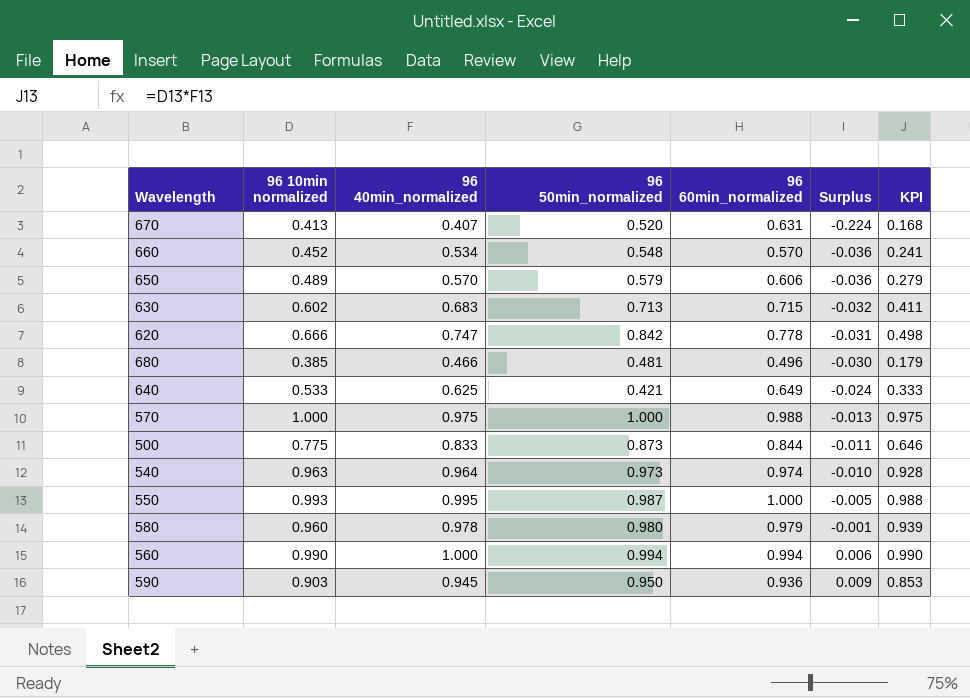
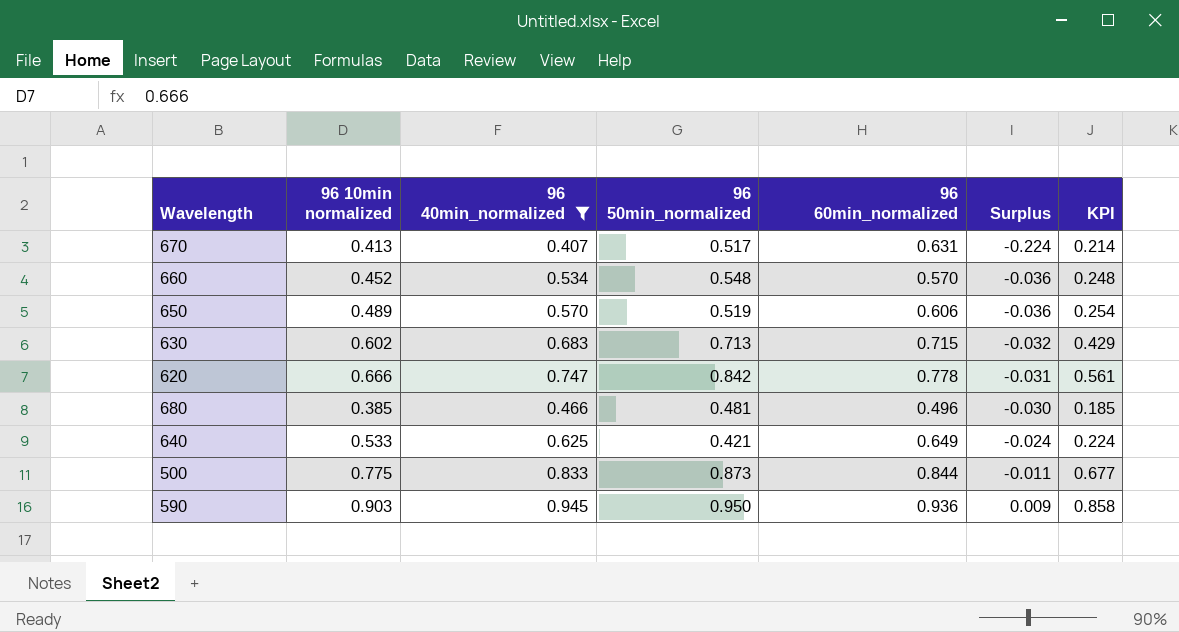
filter: none -> 96 40min_normalized <= 0.945
column KPI | formula: [96 10min normalized] * [96 40min_normalized] -> [96 10min normalized] * [96 50min_normalized]
670 | 96 50min_normalized: 0.520 -> 0.517
650 | 96 50min_normalized: 0.579 -> 0.519

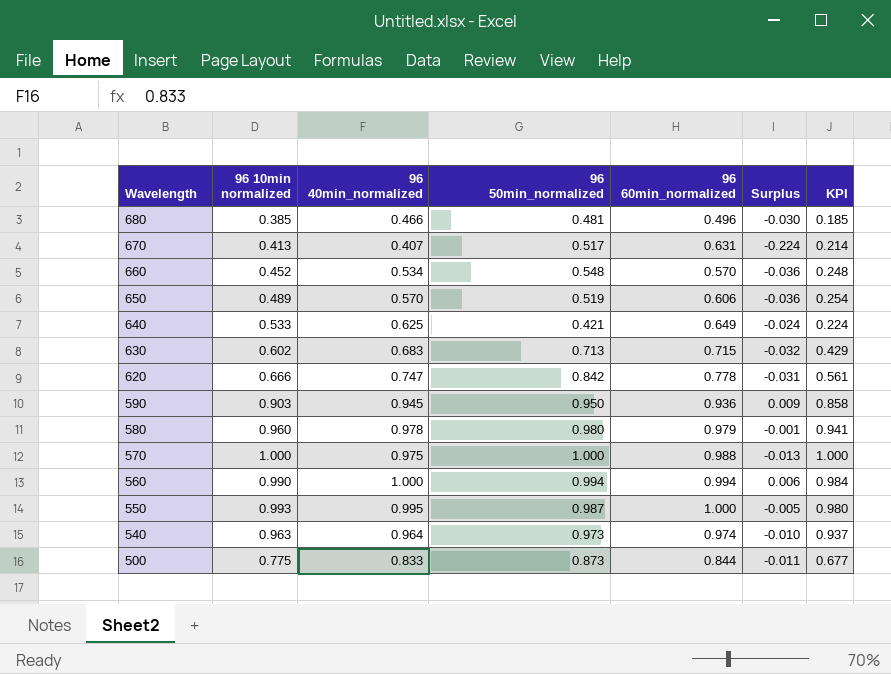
filter: 96 40min_normalized <= 0.945 -> none
row order: Surplus ascending -> Wavelength descending

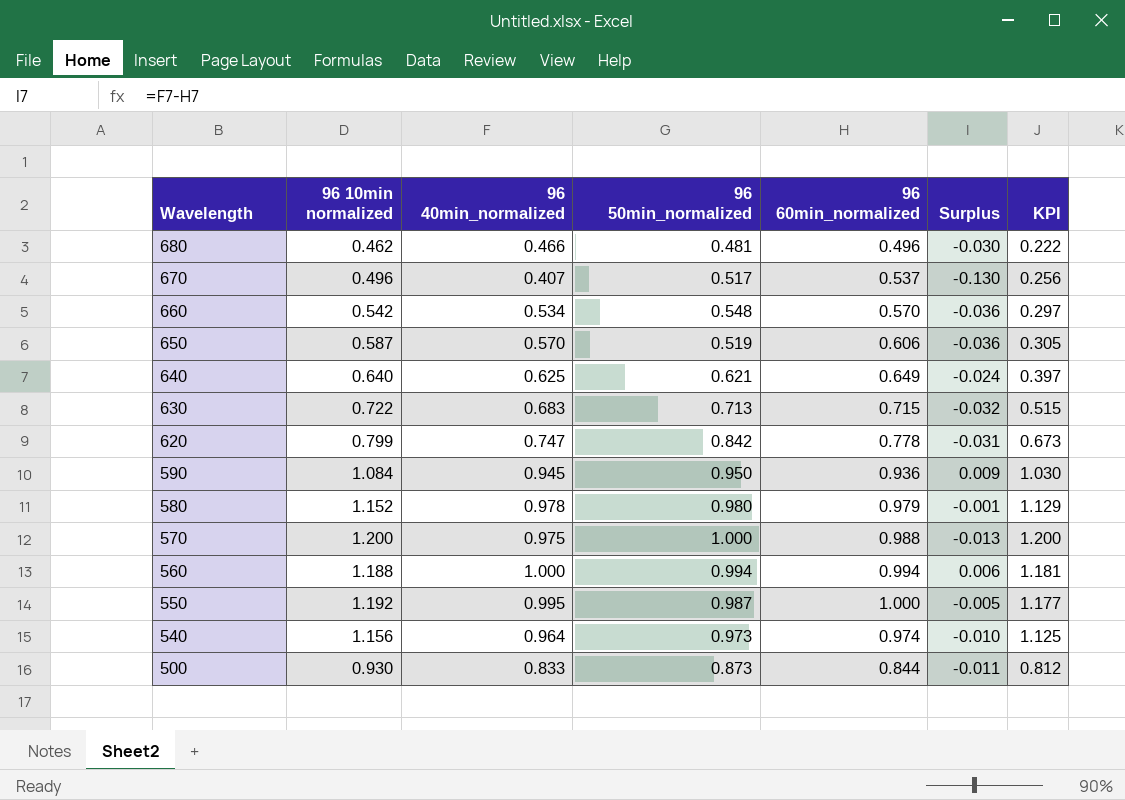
680 | 96 10min normalized: 0.385 -> 0.462
680 | KPI: 0.185 -> 0.222
670 | 96 10min normalized: 0.413 -> 0.496
670 | 96 60min_normalized: 0.631 -> 0.537
670 | Surplus: -0.224 -> -0.130
670 | KPI: 0.214 -> 0.256
660 | 96 10min normalized: 0.452 -> 0.542
660 | KPI: 0.248 -> 0.297
650 | 96 10min normalized: 0.489 -> 0.587
650 | KPI: 0.254 -> 0.305
640 | 96 10min normalized: 0.533 -> 0.640
640 | 96 50min_normalized: 0.421 -> 0.621
640 | KPI: 0.224 -> 0.397
630 | 96 10min normalized: 0.602 -> 0.722
630 | KPI: 0.429 -> 0.515
620 | 96 10min normalized: 0.666 -> 0.799
620 | KPI: 0.561 -> 0.673
590 | 96 10min normalized: 0.903 -> 1.084
590 | KPI: 0.858 -> 1.030
580 | 96 10min normalized: 0.960 -> 1.152
580 | KPI: 0.941 -> 1.129
570 | 96 10min normalized: 1.000 -> 1.200
570 | KPI: 1.000 -> 1.200
560 | 96 10min normalized: 0.990 -> 1.188
560 | KPI: 0.984 -> 1.181
550 | 96 10min normalized: 0.993 -> 1.192
550 | KPI: 0.980 -> 1.177
540 | 96 10min normalized: 0.963 -> 1.156
540 | KPI: 0.937 -> 1.125
500 | 96 10min normalized: 0.775 -> 0.930
500 | KPI: 0.677 -> 0.812

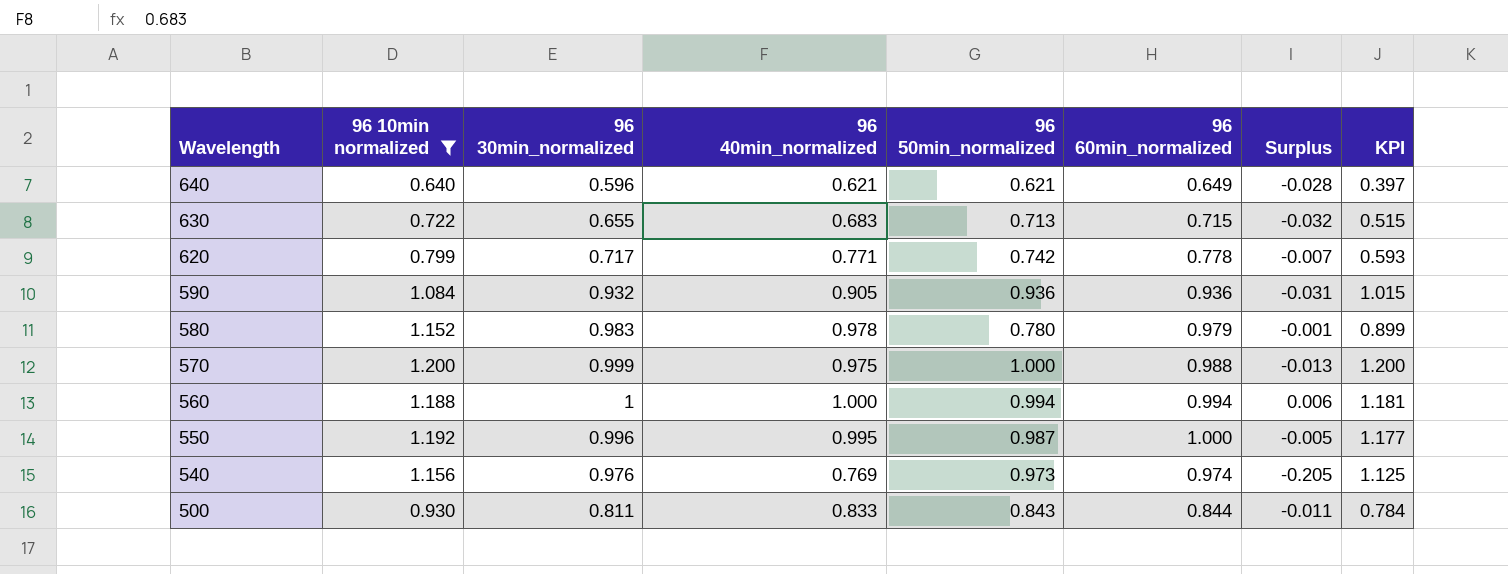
filter: none -> 96 10min normalized >= 0.640
column 96 30min_normalized | position: none -> 3
640 | 96 40min_normalized: 0.625 -> 0.621
640 | Surplus: -0.024 -> -0.028
620 | 96 40min_normalized: 0.747 -> 0.771
620 | 96 50min_normalized: 0.842 -> 0.742
620 | Surplus: -0.031 -> -0.007
620 | KPI: 0.673 -> 0.593
590 | 96 40min_normalized: 0.945 -> 0.905
590 | 96 50min_normalized: 0.950 -> 0.936
590 | Surplus: 0.009 -> -0.031
590 | KPI: 1.030 -> 1.015
580 | 96 50min_normalized: 0.980 -> 0.780
580 | KPI: 1.129 -> 0.899
540 | 96 40min_normalized: 0.964 -> 0.769
540 | Surplus: -0.010 -> -0.205
500 | 96 50min_normalized: 0.873 -> 0.843
500 | KPI: 0.812 -> 0.784

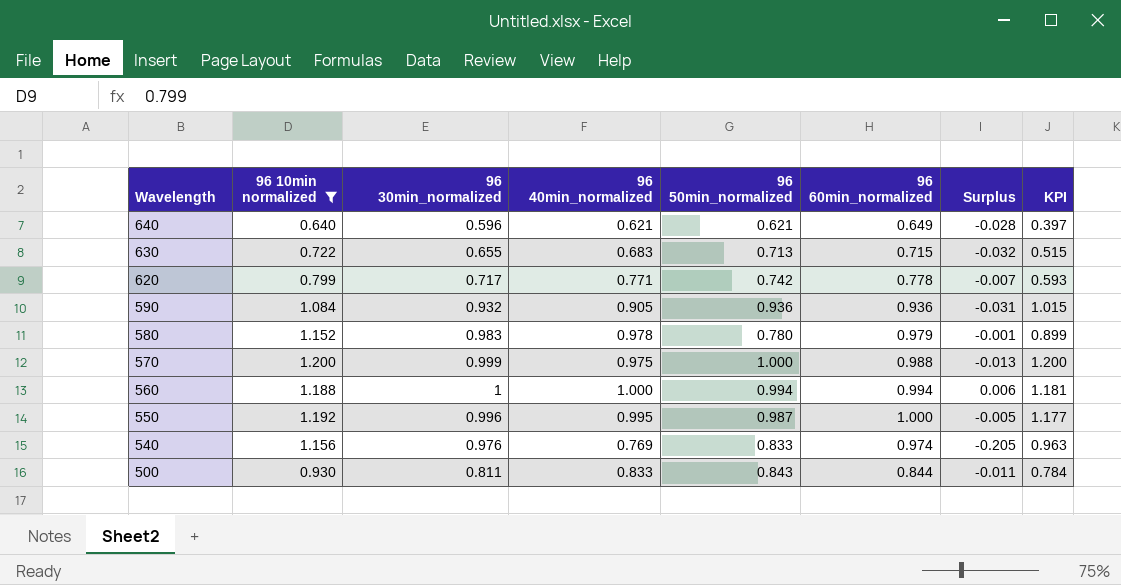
540 | 96 50min_normalized: 0.973 -> 0.833
540 | KPI: 1.125 -> 0.963

